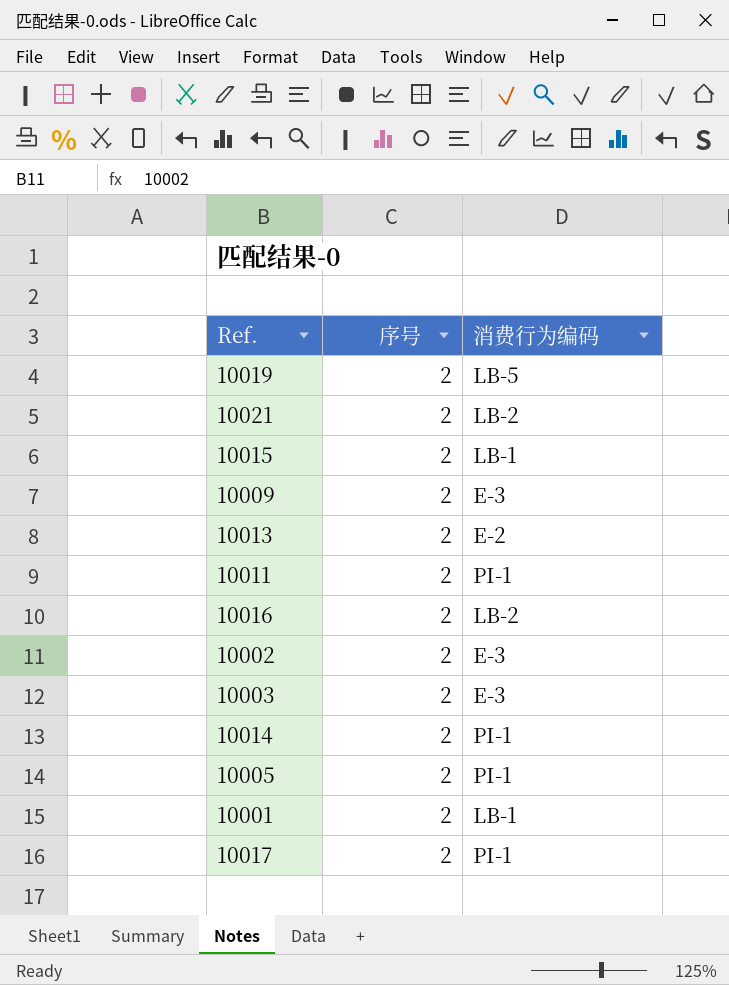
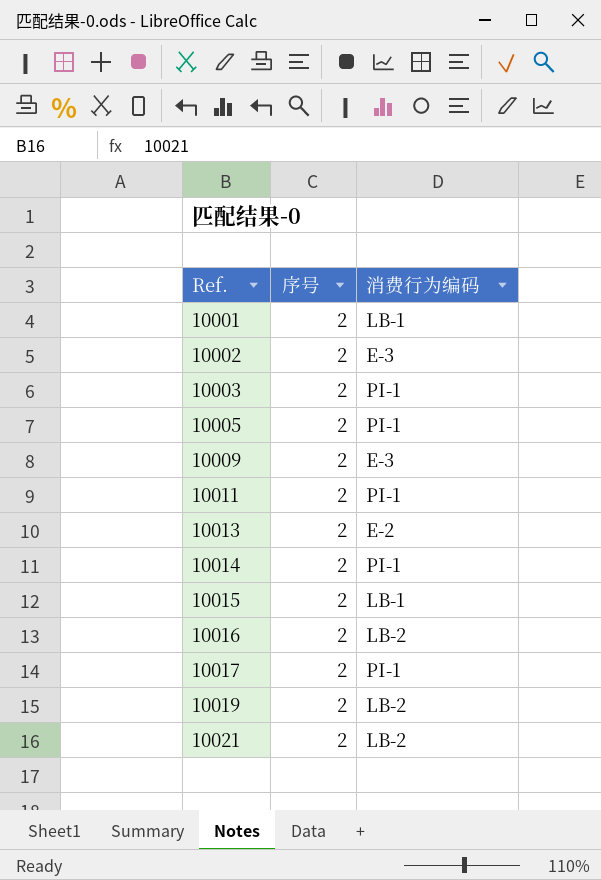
row order: none -> Ref. ascending
10003 | 消费行为编码: E-3 -> PI-1
10019 | 消费行为编码: LB-5 -> LB-2

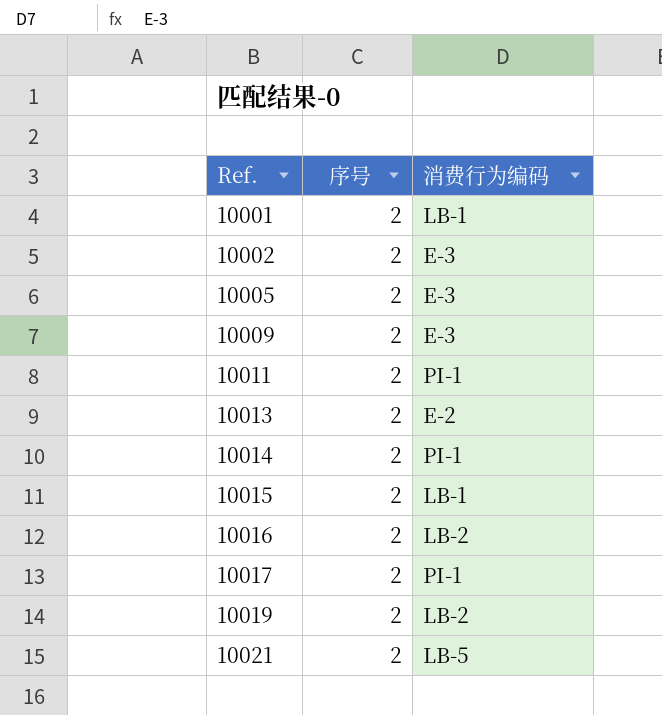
row 10003: 2 | PI-1 -> none
10005 | 消费行为编码: PI-1 -> E-3
10021 | 消费行为编码: LB-2 -> LB-5

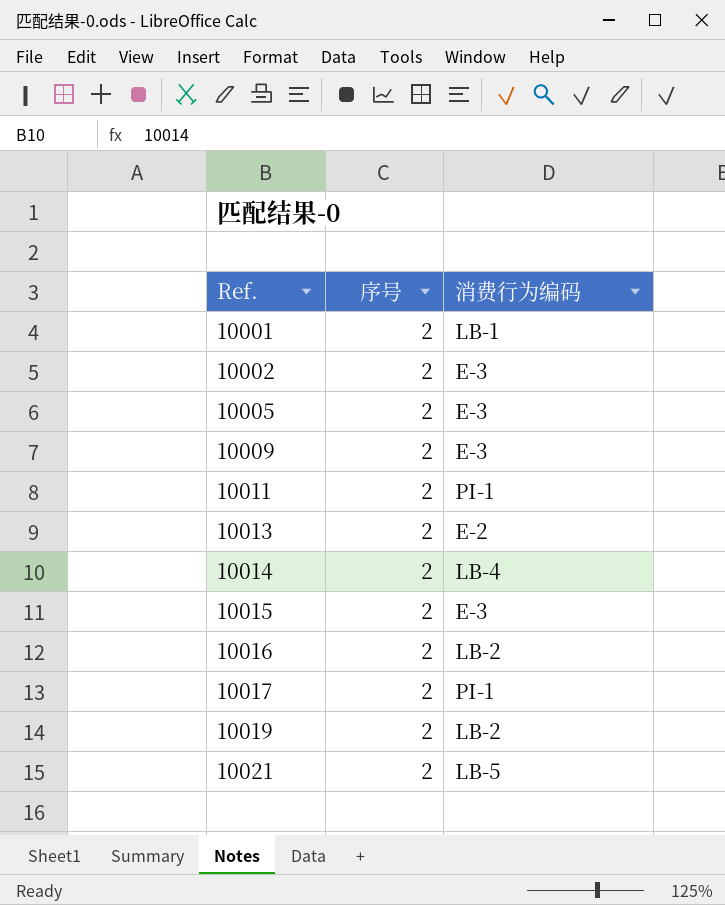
10014 | 消费行为编码: PI-1 -> LB-4
10015 | 消费行为编码: LB-1 -> E-3

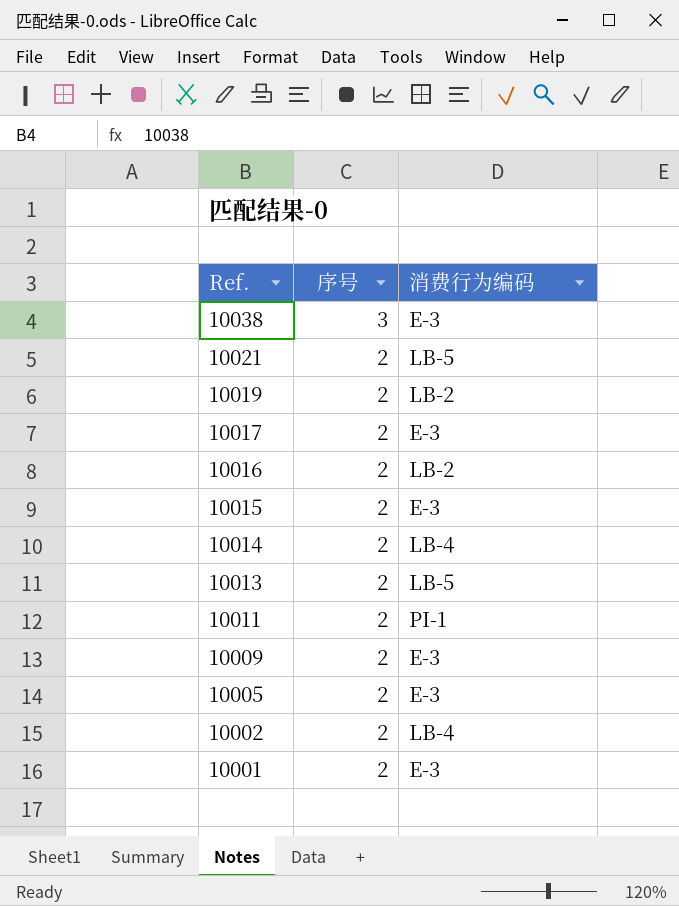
row order: Ref. ascending -> Ref. descending
row 10038: none -> 3 | E-3
10017 | 消费行为编码: PI-1 -> E-3
10013 | 消费行为编码: E-2 -> LB-5
10002 | 消费行为编码: E-3 -> LB-4
10001 | 消费行为编码: LB-1 -> E-3

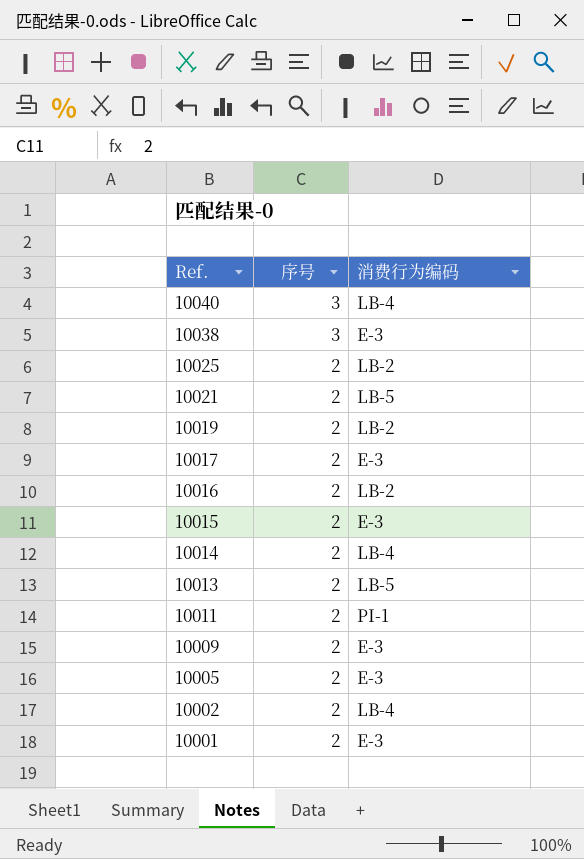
row 10040: none -> 3 | LB-4
row 10025: none -> 2 | LB-2

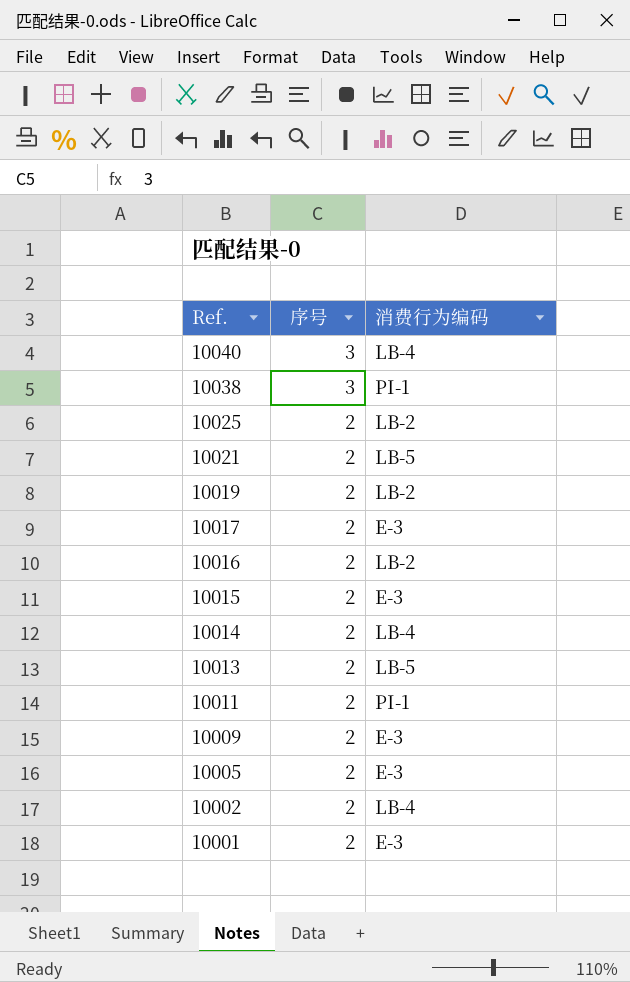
10038 | 消费行为编码: E-3 -> PI-1

